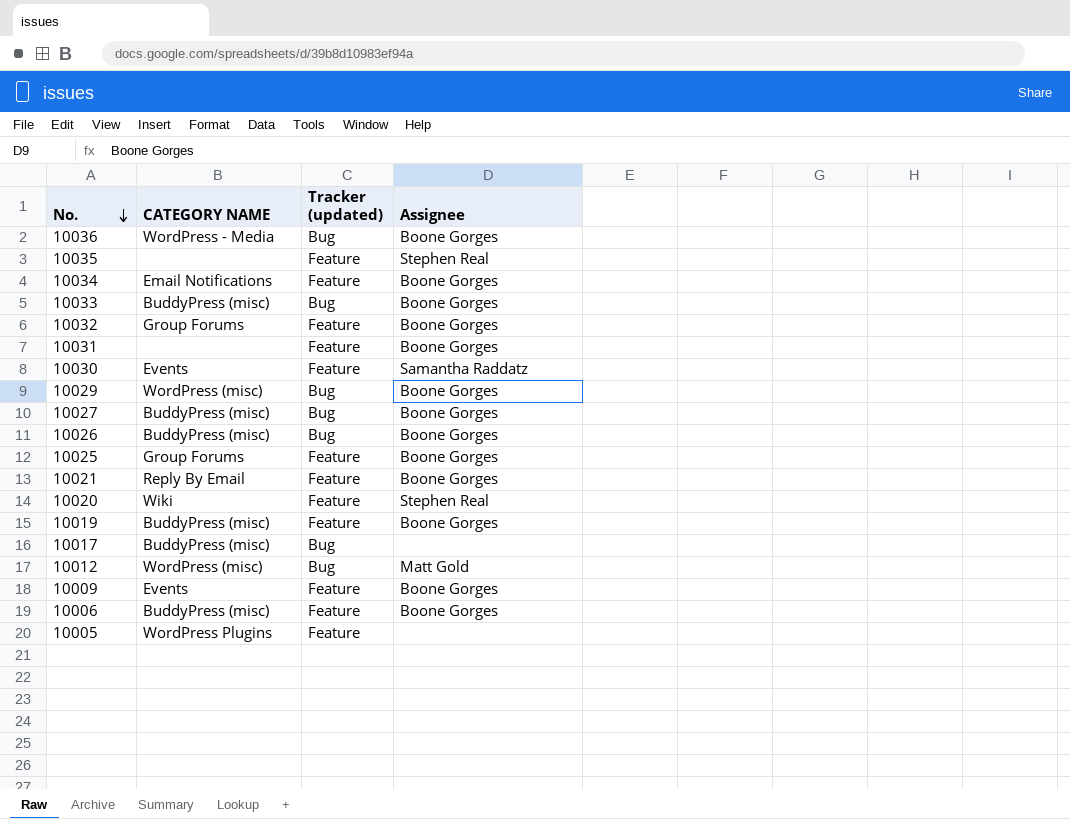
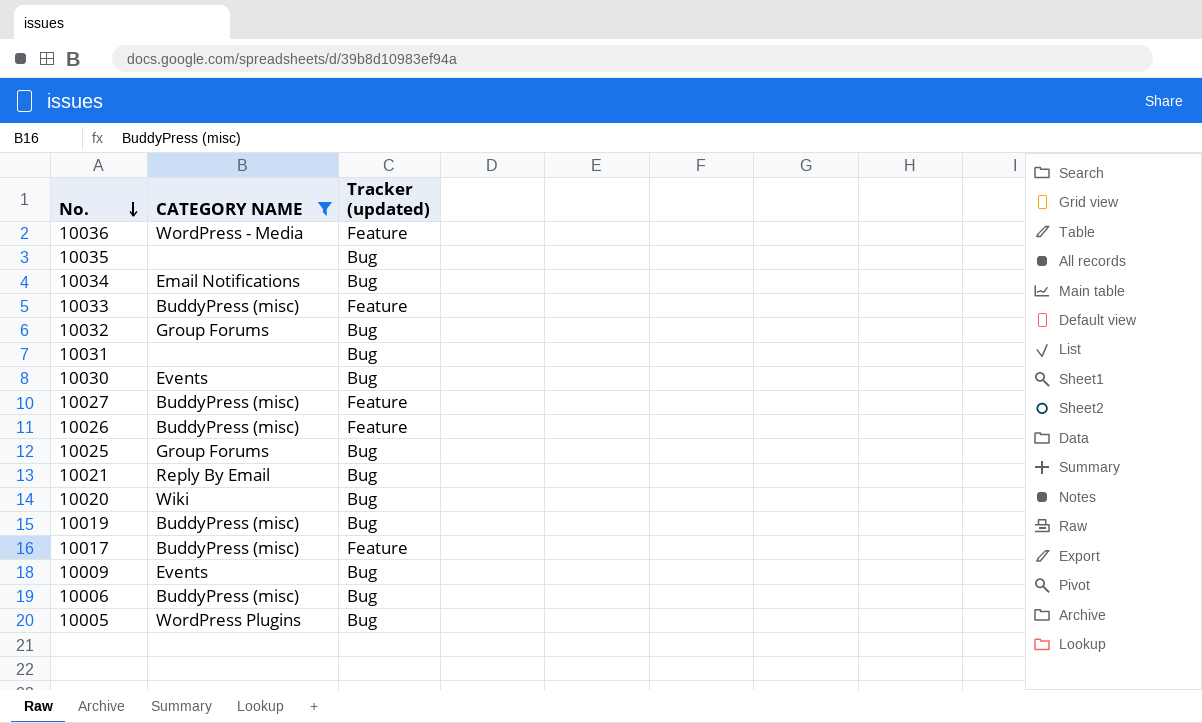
filter: none -> CATEGORY NAME != WordPress (misc)
column Assignee | position: 4 -> none
10036 | Tracker (updated): Bug -> Feature
10035 | Tracker (updated): Feature -> Bug
10034 | Tracker (updated): Feature -> Bug
10033 | Tracker (updated): Bug -> Feature
10032 | Tracker (updated): Feature -> Bug
10031 | Tracker (updated): Feature -> Bug
10030 | Tracker (updated): Feature -> Bug
10027 | Tracker (updated): Bug -> Feature
10026 | Tracker (updated): Bug -> Feature
10025 | Tracker (updated): Feature -> Bug
10021 | Tracker (updated): Feature -> Bug
10020 | Tracker (updated): Feature -> Bug
10019 | Tracker (updated): Feature -> Bug
10017 | Tracker (updated): Bug -> Feature
10009 | Tracker (updated): Feature -> Bug
10006 | Tracker (updated): Feature -> Bug
10005 | Tracker (updated): Feature -> Bug

